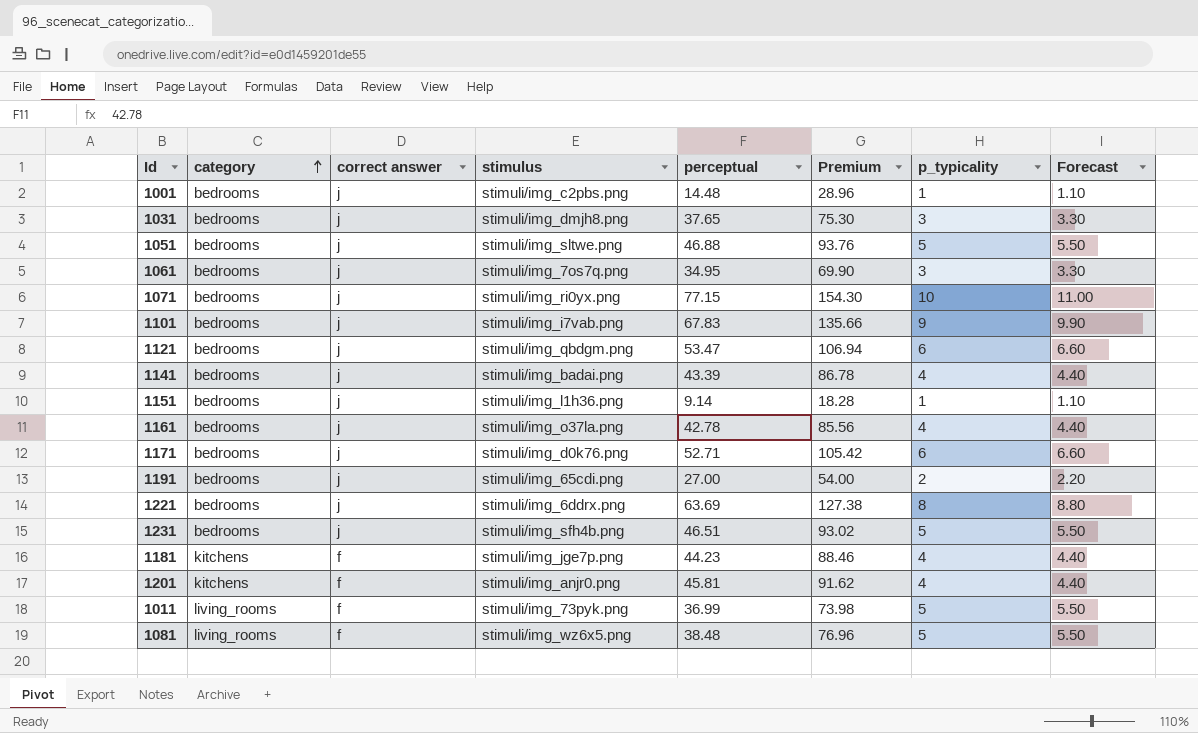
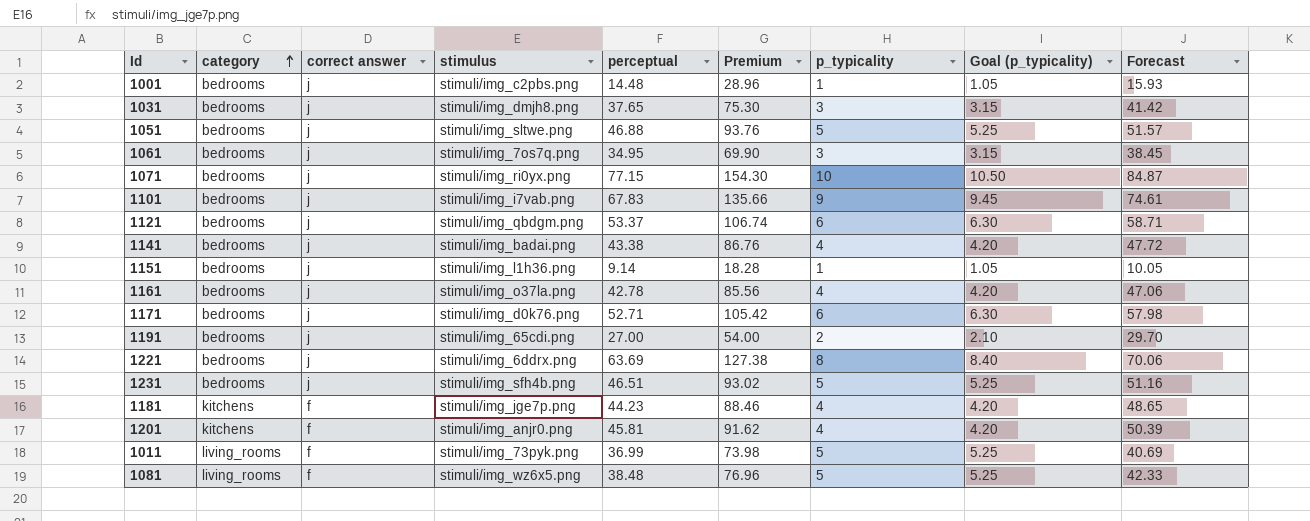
column Goal (p_typicality) | formula: none -> [p_typicality] * 1.05
column Forecast | formula: [p_typicality] * 1.1 -> [perceptual] * 1.1
1121 | perceptual: 53.47 -> 53.37
1121 | Premium: 106.94 -> 106.74
1141 | perceptual: 43.39 -> 43.38
1141 | Premium: 86.78 -> 86.76

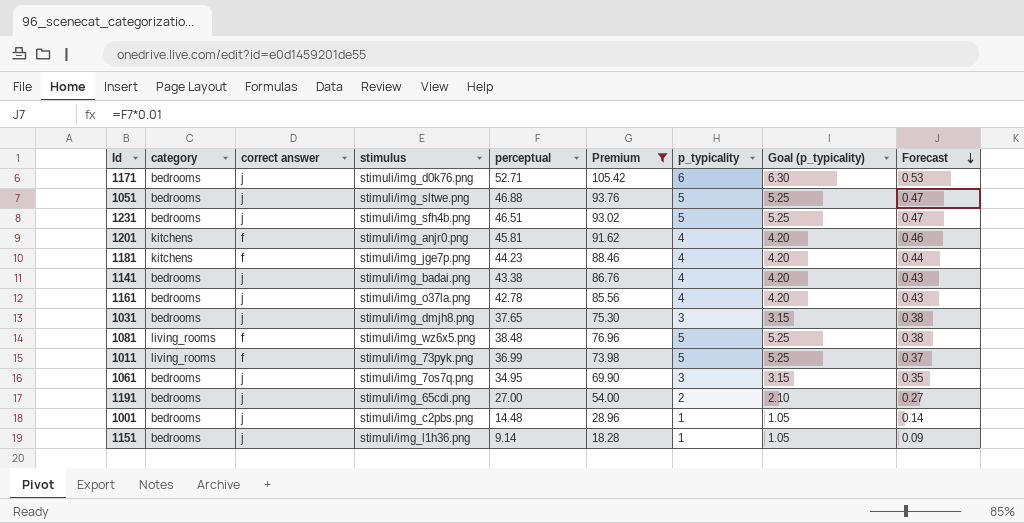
filter: none -> Premium <= 105.42
row order: category ascending -> Forecast descending
column Forecast | formula: [perceptual] * 1.1 -> [perceptual] * 0.01

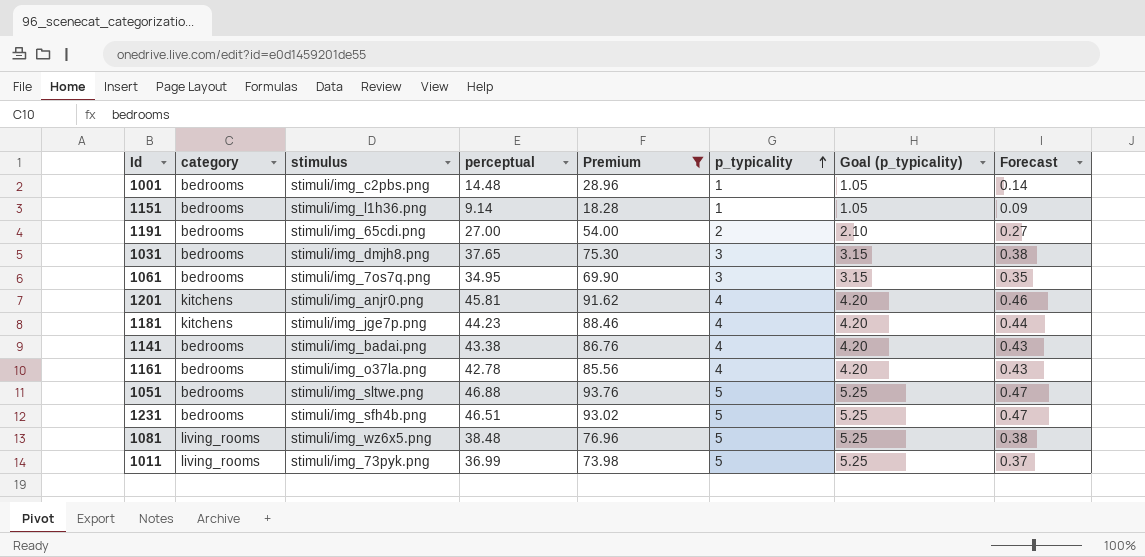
row order: Forecast descending -> p_typicality ascending
column correct answer | position: 3 -> none
row 1171: bedrooms | j | stimuli/img_d0k76.png | 52.71 | 105.42 | 6 | 6.30 | 0.53 -> none

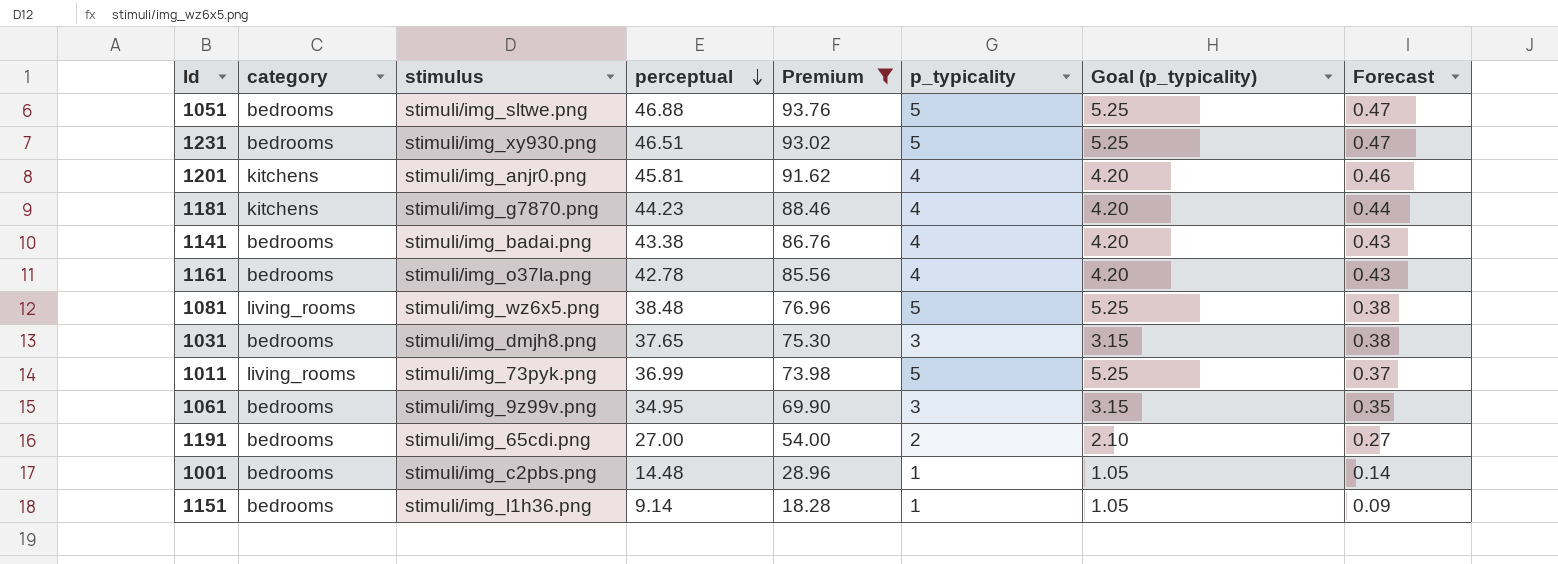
row order: p_typicality ascending -> perceptual descending
1231 | stimulus: stimuli/img_sfh4b.png -> stimuli/img_xy930.png
1181 | stimulus: stimuli/img_jge7p.png -> stimuli/img_g7870.png
1061 | stimulus: stimuli/img_7os7q.png -> stimuli/img_9z99v.png

